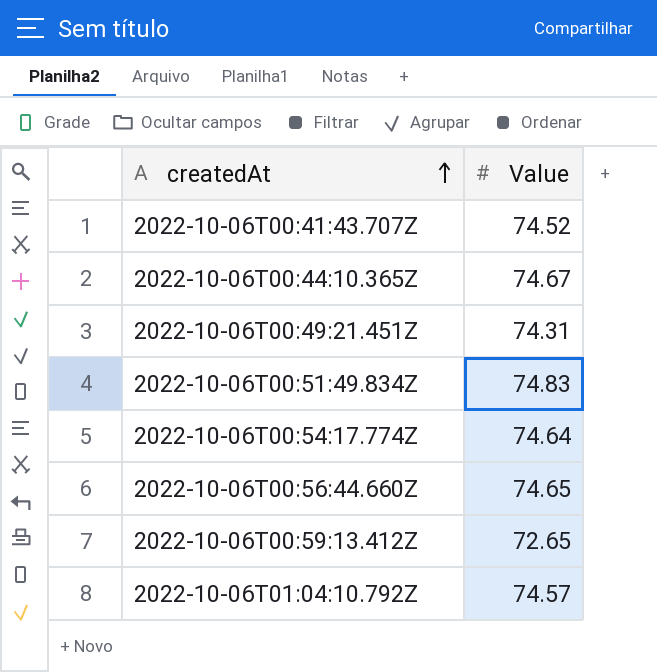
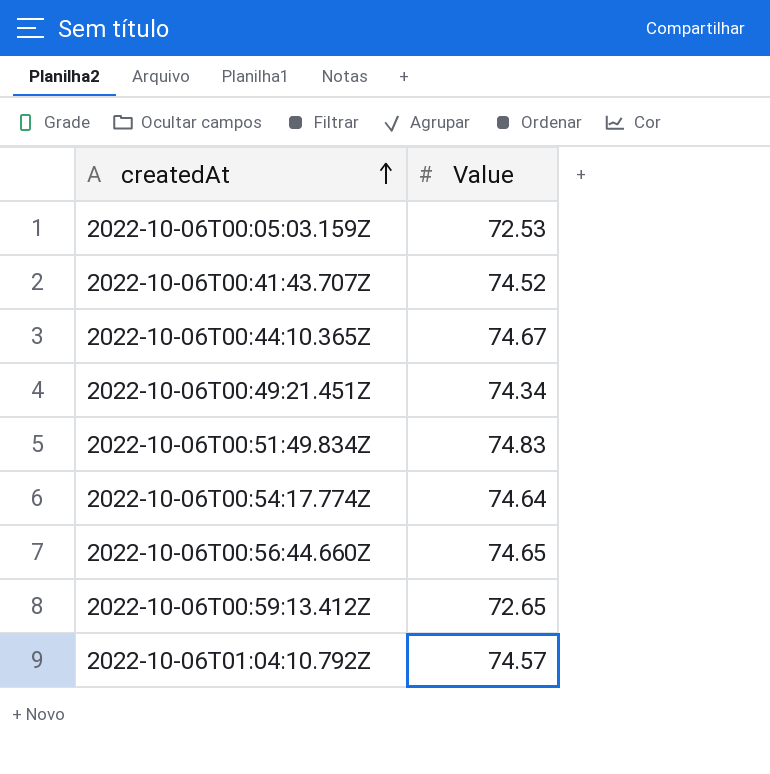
row 2022-10-06T00:05:03.159Z: none -> 72.53
2022-10-06T00:49:21.451Z | Value: 74.31 -> 74.34

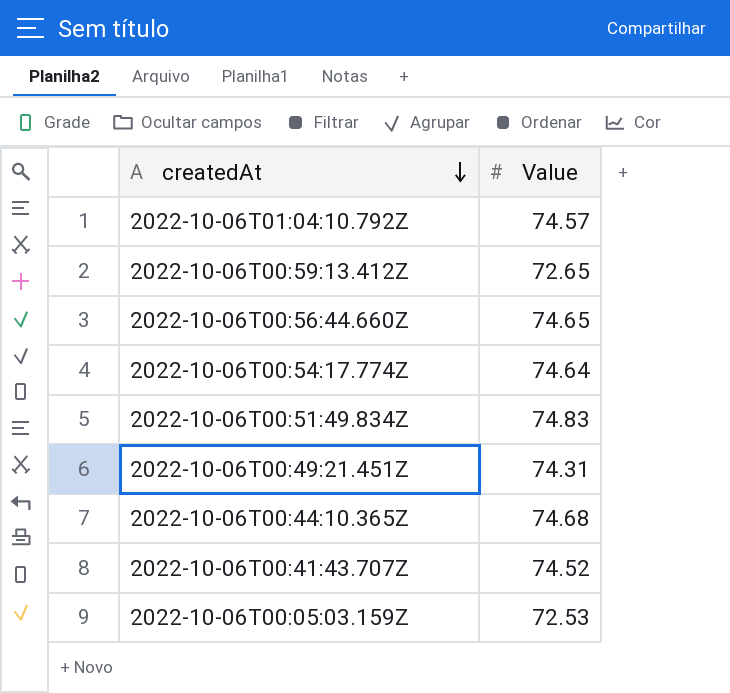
row order: createdAt ascending -> createdAt descending
2022-10-06T00:49:21.451Z | Value: 74.34 -> 74.31
2022-10-06T00:44:10.365Z | Value: 74.67 -> 74.68

